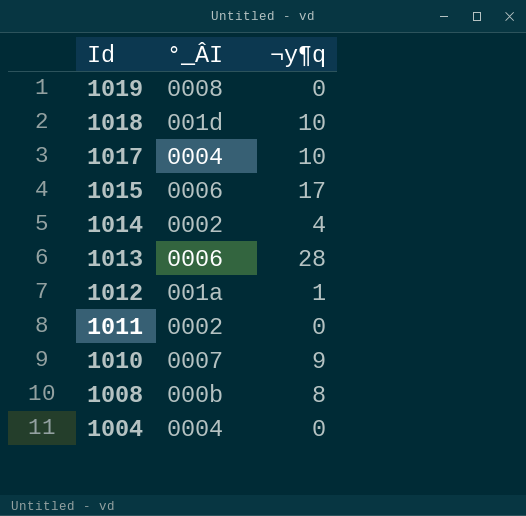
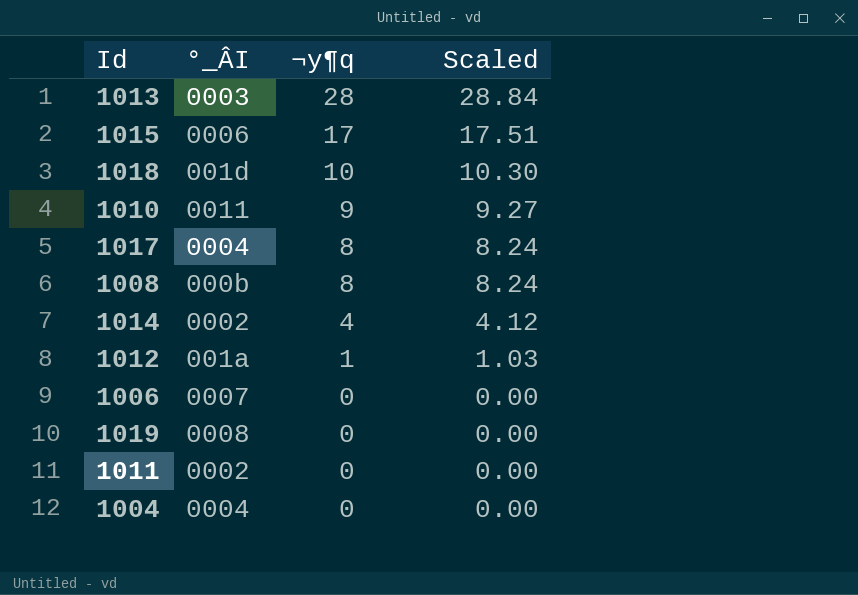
row order: Id descending -> ¬y¶q descending
column Scaled | formula: none -> [¬y¶q] * 1.03
1013 | °_ÂI: 0006 -> 0003
1010 | °_ÂI: 0007 -> 0011
1017 | ¬y¶q: 10 -> 8
row 1006: none -> 0007 | 0 | 0.00

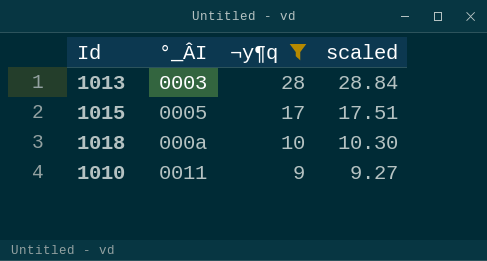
filter: none -> ¬y¶q >= 9
column name: Scaled -> scaled
1015 | °_ÂI: 0006 -> 0005
1018 | °_ÂI: 001d -> 000a

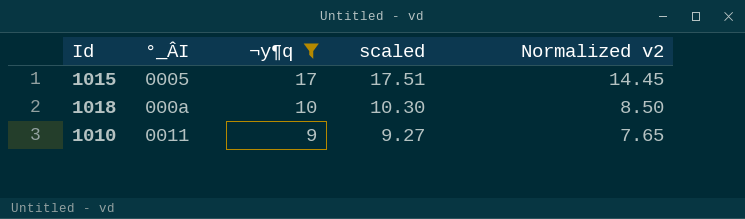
column Normalized v2 | formula: none -> [¬y¶q] * 0.85
row 1013: 0003 | 28 | 28.84 -> none

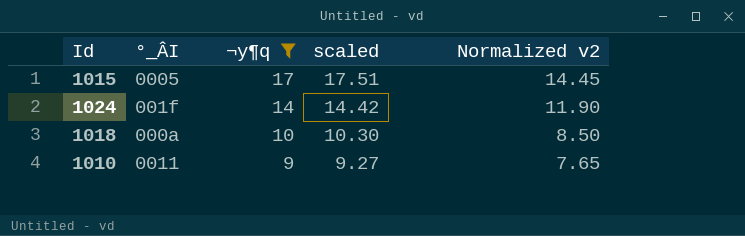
row 1024: none -> 001f | 14 | 14.42 | 11.90

